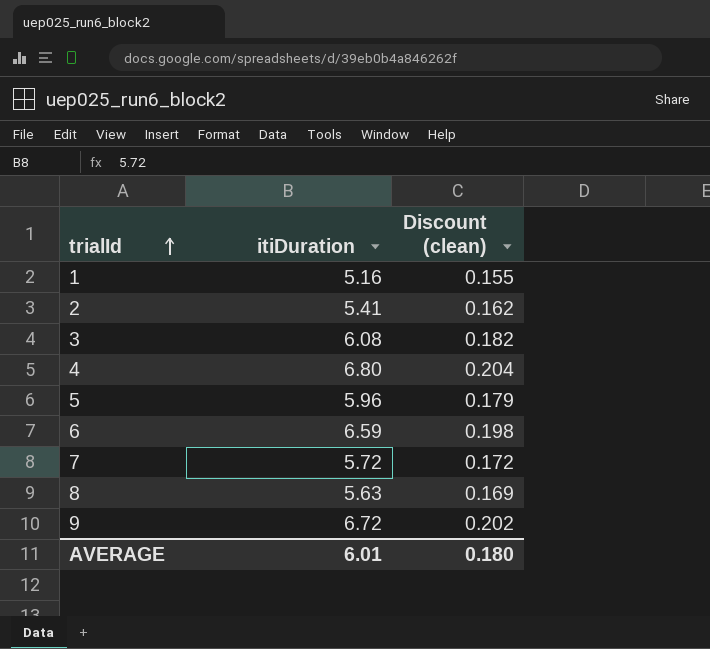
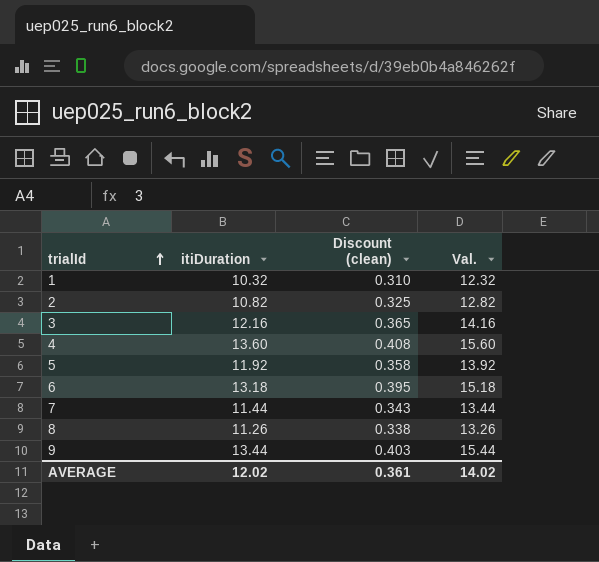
column Val. | formula: none -> [itiDuration] + 2
1 | itiDuration: 5.16 -> 10.32
1 | Discount (clean): 0.155 -> 0.310
2 | itiDuration: 5.41 -> 10.82
2 | Discount (clean): 0.162 -> 0.325
3 | itiDuration: 6.08 -> 12.16
3 | Discount (clean): 0.182 -> 0.365
4 | itiDuration: 6.80 -> 13.60
4 | Discount (clean): 0.204 -> 0.408
5 | itiDuration: 5.96 -> 11.92
5 | Discount (clean): 0.179 -> 0.358
6 | itiDuration: 6.59 -> 13.18
6 | Discount (clean): 0.198 -> 0.395
7 | itiDuration: 5.72 -> 11.44
7 | Discount (clean): 0.172 -> 0.343
8 | itiDuration: 5.63 -> 11.26
8 | Discount (clean): 0.169 -> 0.338
9 | itiDuration: 6.72 -> 13.44
9 | Discount (clean): 0.202 -> 0.403
AVERAGE | itiDuration: 6.01 -> 12.02
AVERAGE | Discount (clean): 0.180 -> 0.361

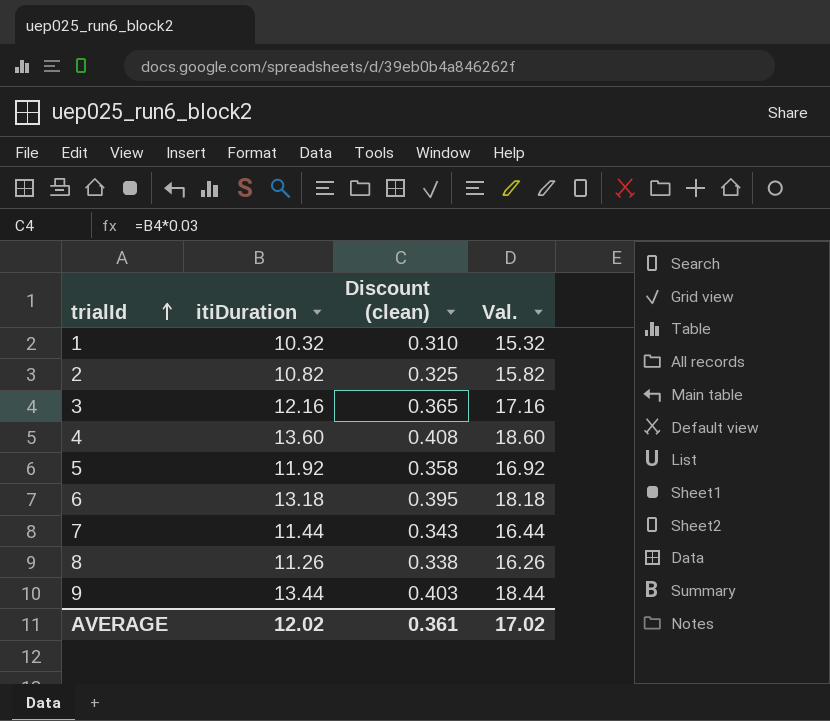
column Val. | formula: [itiDuration] + 2 -> [itiDuration] + 5
AVERAGE | Val.: 14.02 -> 17.02

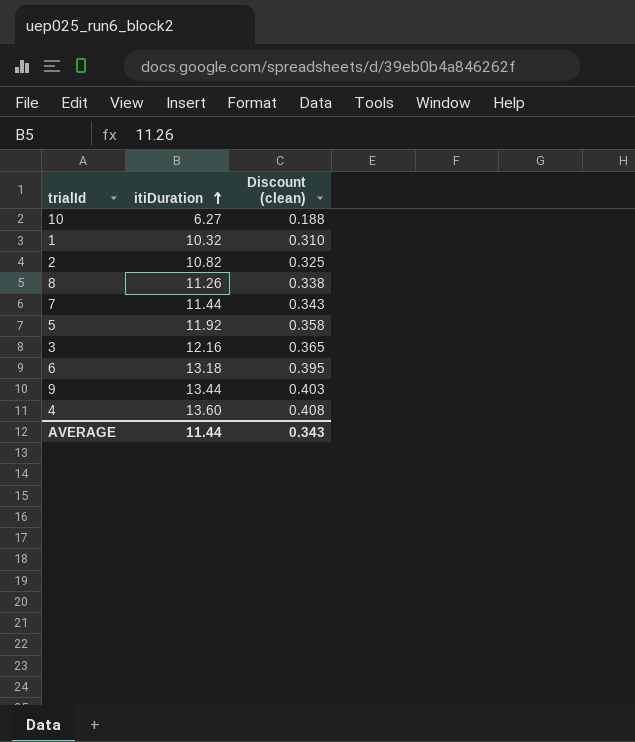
row order: trialId ascending -> itiDuration ascending
column Val. | formula: [itiDuration] + 5 -> none
row 10: none -> 6.27 | 0.188
AVERAGE | itiDuration: 12.02 -> 11.44
AVERAGE | Discount (clean): 0.361 -> 0.343

